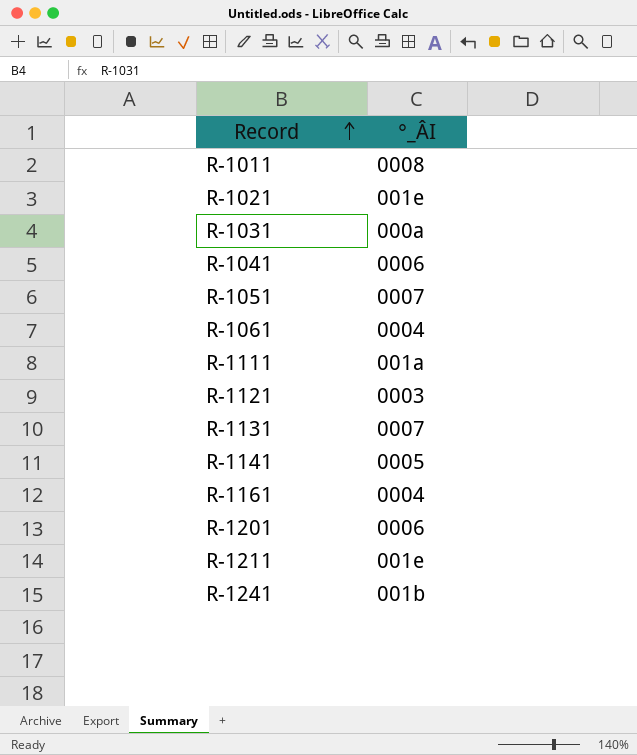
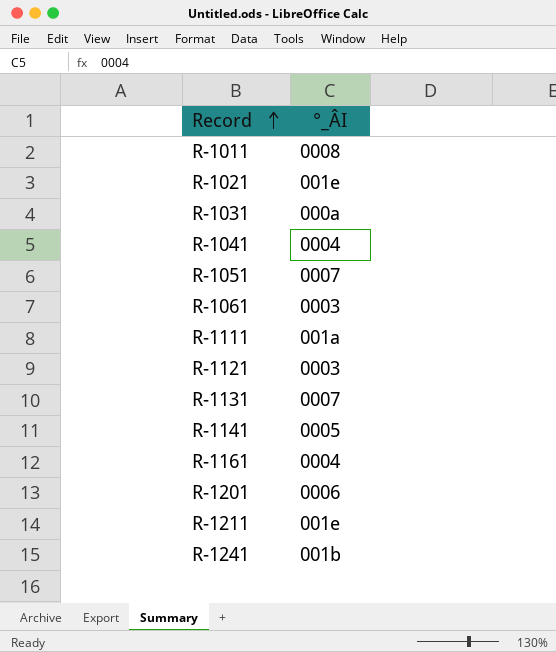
R-1041 | °_ÂI: 0006 -> 0004
R-1061 | °_ÂI: 0004 -> 0003

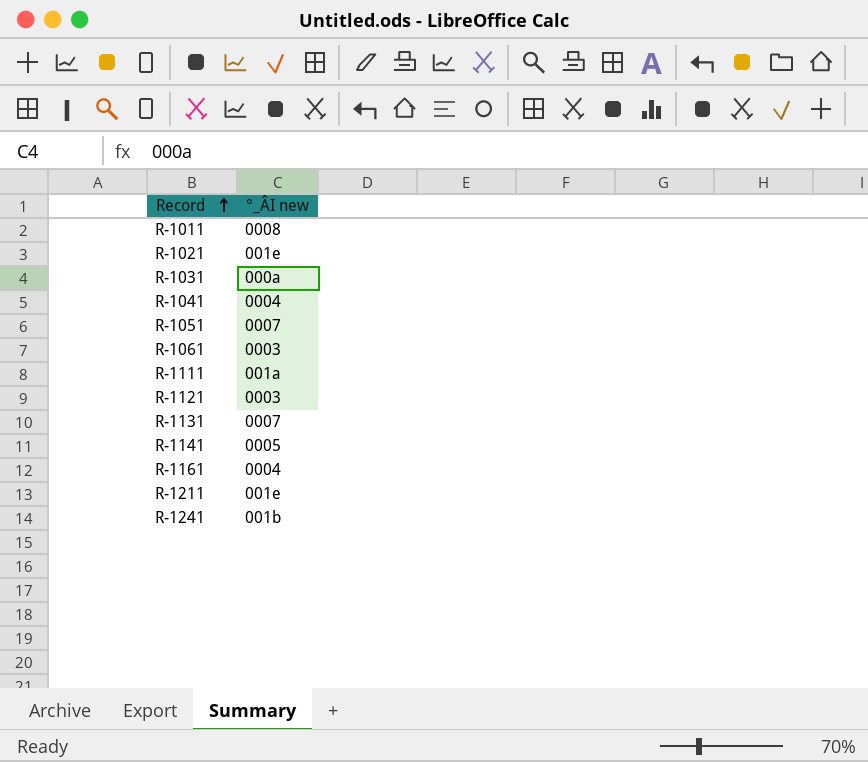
column name: °_ÂI -> °_ÂI new
row R-1201: 0006 -> none

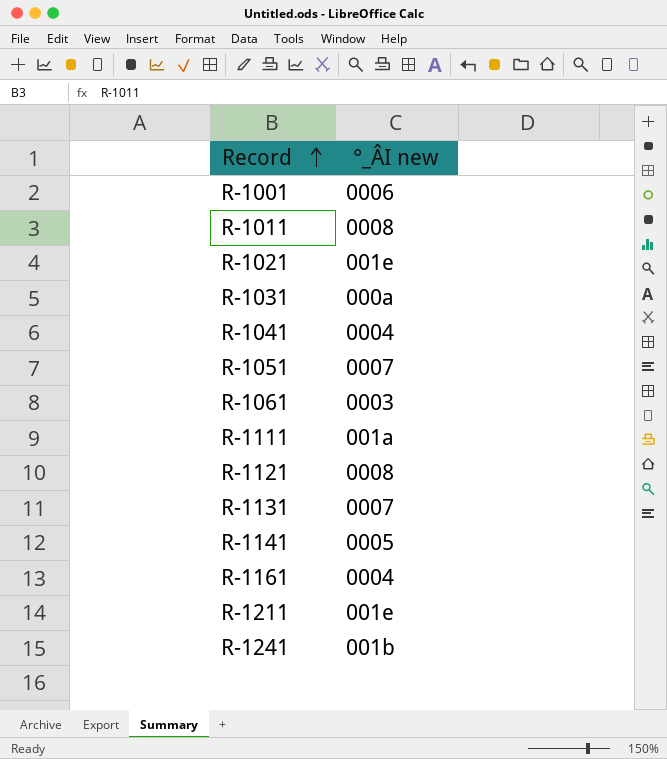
row R-1001: none -> 0006
R-1121 | °_ÂI new: 0003 -> 0008

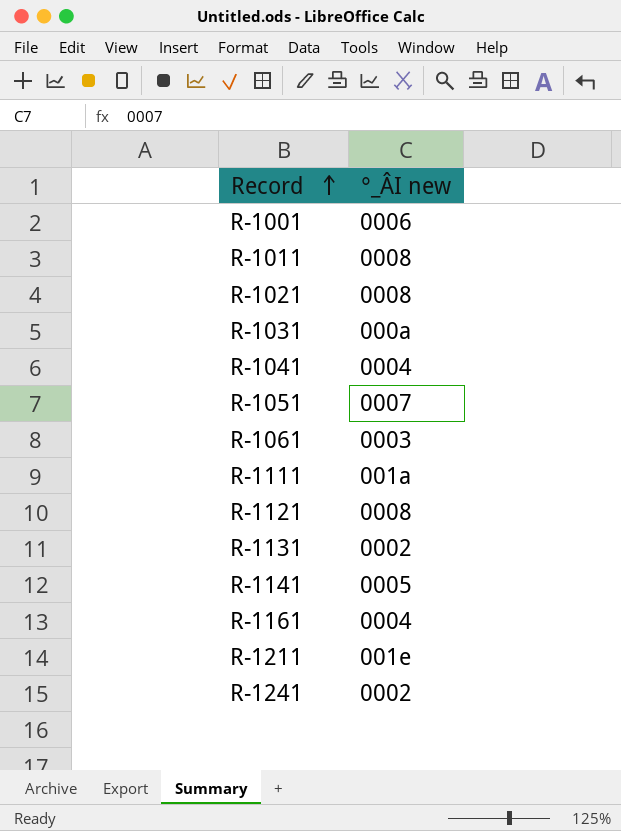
R-1021 | °_ÂI new: 001e -> 0008
R-1131 | °_ÂI new: 0007 -> 0002
R-1241 | °_ÂI new: 001b -> 0002

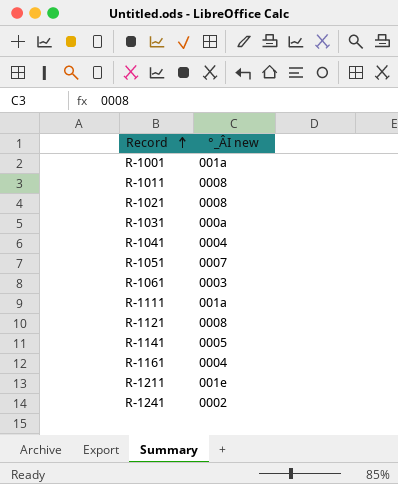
row R-1131: 0002 -> none
R-1001 | °_ÂI new: 0006 -> 001a

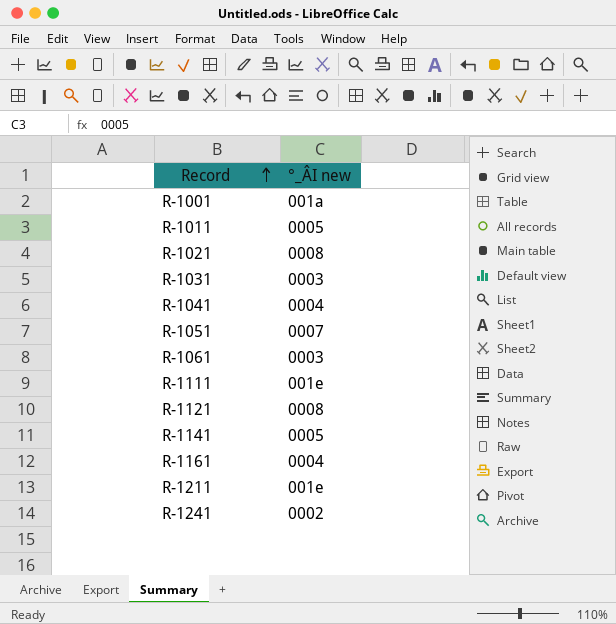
R-1011 | °_ÂI new: 0008 -> 0005
R-1031 | °_ÂI new: 000a -> 0003
R-1111 | °_ÂI new: 001a -> 001e

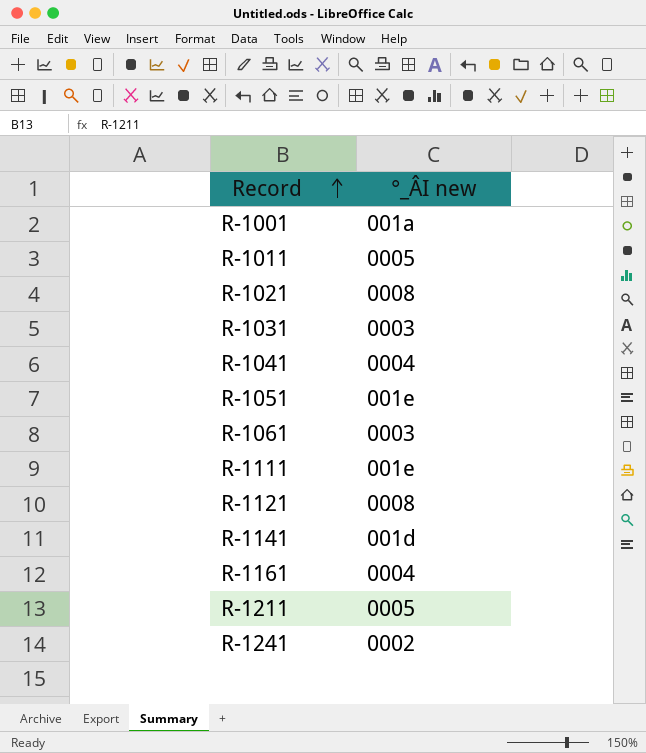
R-1051 | °_ÂI new: 0007 -> 001e
R-1141 | °_ÂI new: 0005 -> 001d
R-1211 | °_ÂI new: 001e -> 0005

